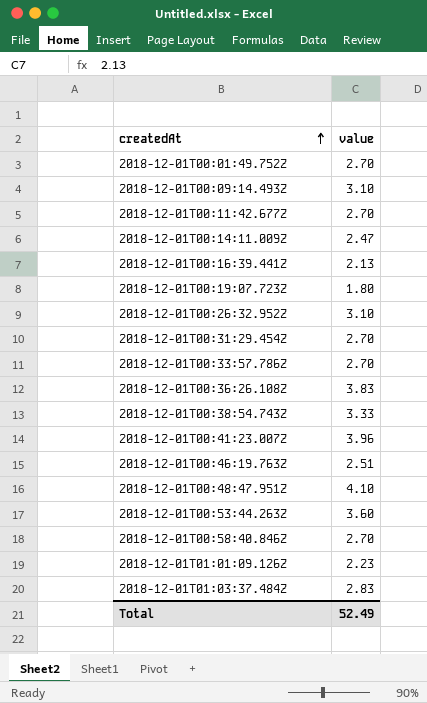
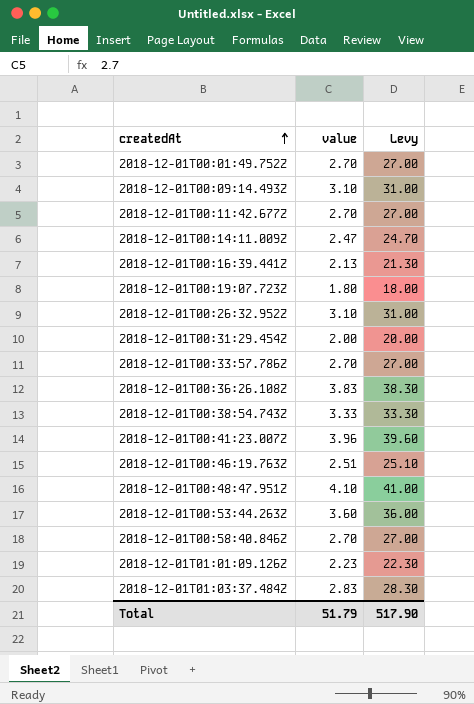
column Levy | formula: none -> [value] * 10
2018-12-01T00:31:29.454Z | value: 2.70 -> 2.00
Total | value: 52.49 -> 51.79

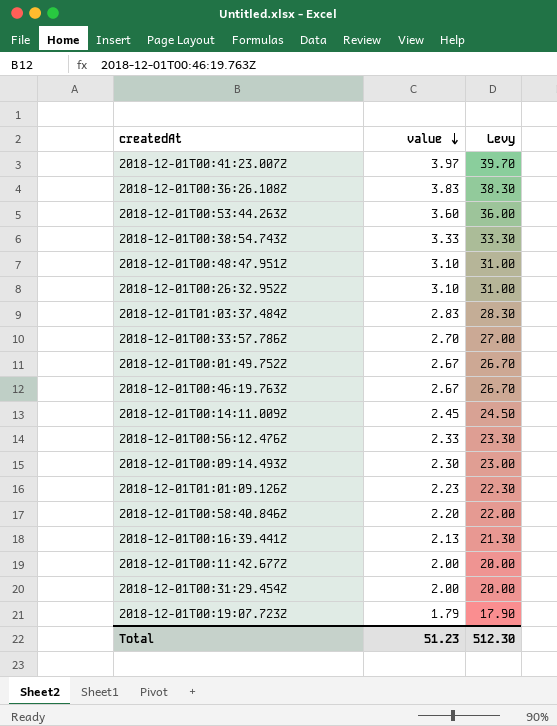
row order: createdAt ascending -> value descending
2018-12-01T00:41:23.007Z | value: 3.96 -> 3.97
2018-12-01T00:41:23.007Z | Levy: 39.60 -> 39.70
2018-12-01T00:48:47.951Z | value: 4.10 -> 3.10
2018-12-01T00:48:47.951Z | Levy: 41.00 -> 31.00
2018-12-01T00:01:49.752Z | value: 2.70 -> 2.67
2018-12-01T00:01:49.752Z | Levy: 27.00 -> 26.70
2018-12-01T00:46:19.763Z | value: 2.51 -> 2.67
2018-12-01T00:46:19.763Z | Levy: 25.10 -> 26.70
2018-12-01T00:14:11.009Z | value: 2.47 -> 2.45
2018-12-01T00:14:11.009Z | Levy: 24.70 -> 24.50
row 2018-12-01T00:56:12.476Z: none -> 2.33 | 23.30
2018-12-01T00:09:14.493Z | value: 3.10 -> 2.30
2018-12-01T00:09:14.493Z | Levy: 31.00 -> 23.00
2018-12-01T00:58:40.846Z | value: 2.70 -> 2.20
2018-12-01T00:58:40.846Z | Levy: 27.00 -> 22.00
2018-12-01T00:11:42.677Z | value: 2.70 -> 2.00
2018-12-01T00:11:42.677Z | Levy: 27.00 -> 20.00
2018-12-01T00:19:07.723Z | value: 1.80 -> 1.79
2018-12-01T00:19:07.723Z | Levy: 18.00 -> 17.90
Total | value: 51.79 -> 51.23
Total | Levy: 517.90 -> 512.30

